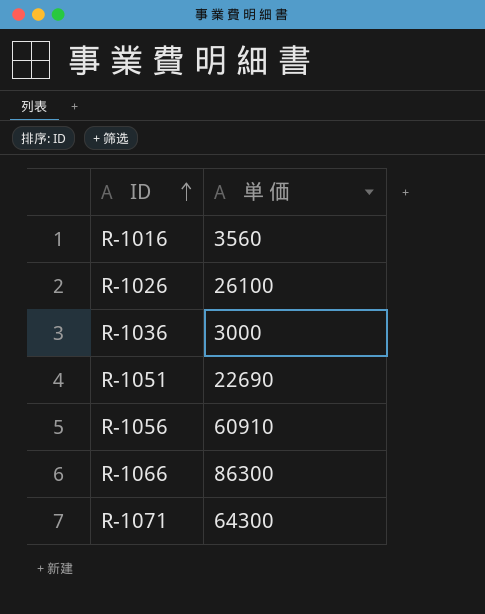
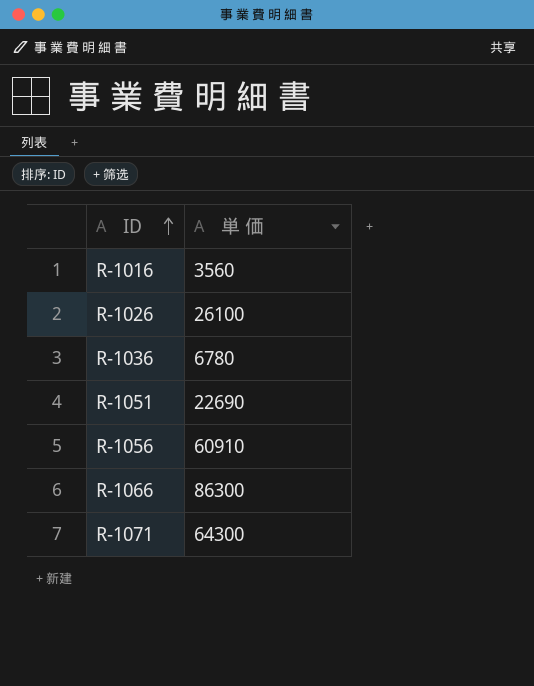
R-1036 | 単 価: 3000 -> 6780

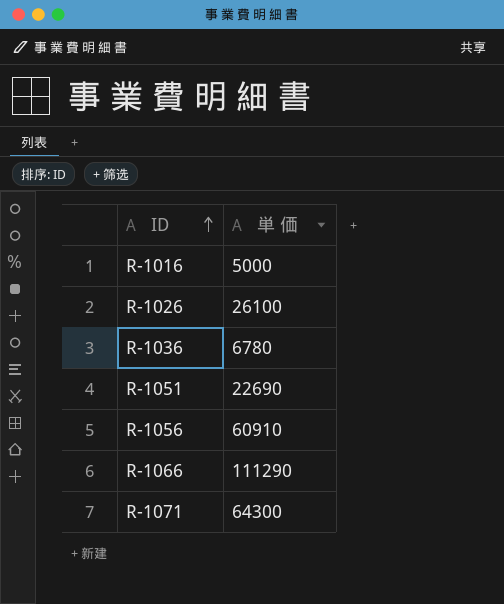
R-1016 | 単 価: 3560 -> 5000
R-1066 | 単 価: 86300 -> 111290

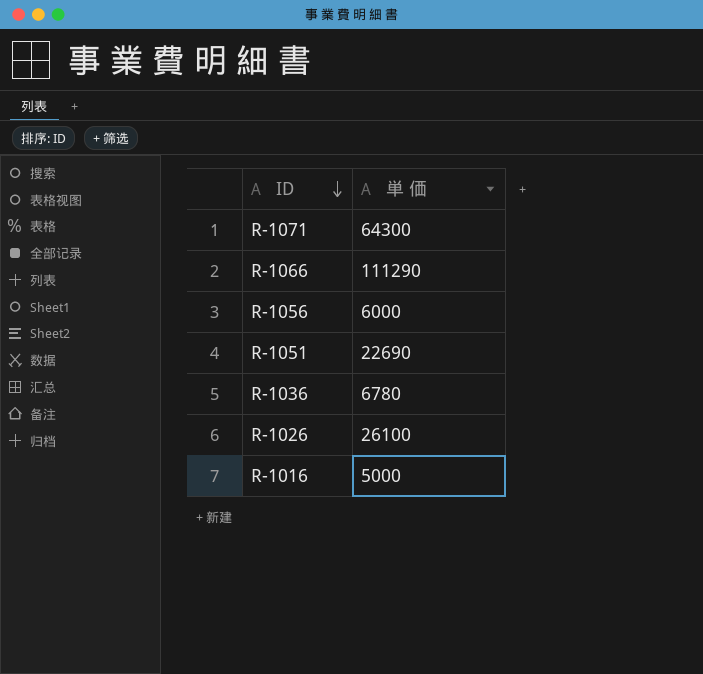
row order: ID ascending -> ID descending
R-1056 | 単 価: 60910 -> 6000

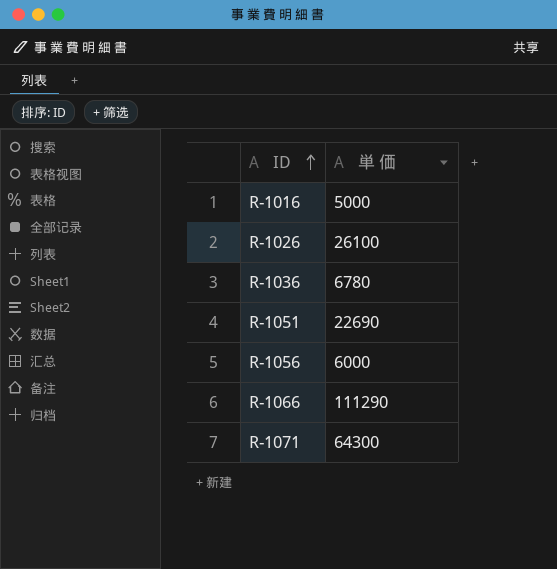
row order: ID descending -> ID ascending

